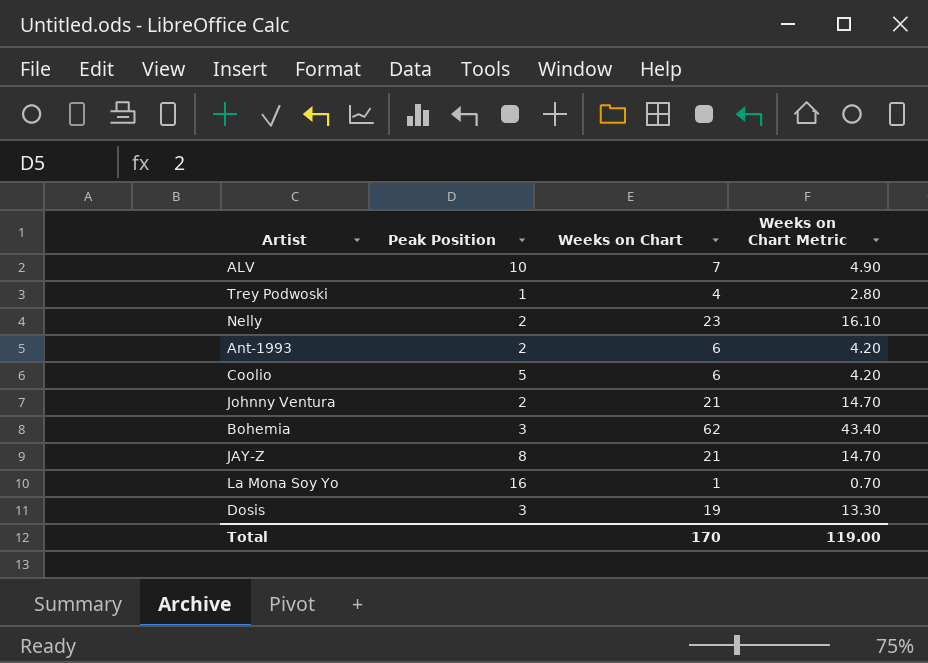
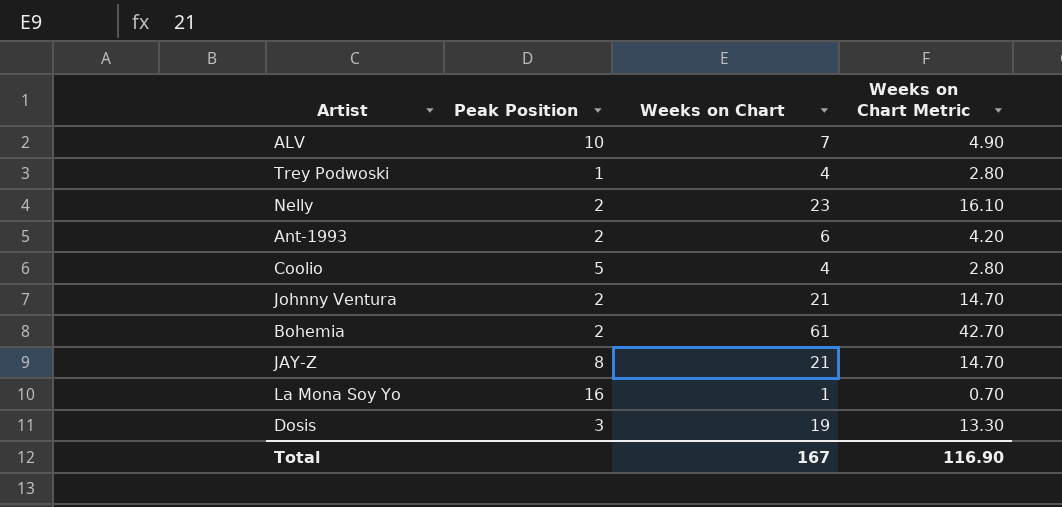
Coolio | Weeks on Chart: 6 -> 4
Coolio | Weeks on Chart Metric: 4.20 -> 2.80
Bohemia | Peak Position: 3 -> 2
Bohemia | Weeks on Chart: 62 -> 61
Bohemia | Weeks on Chart Metric: 43.40 -> 42.70
Total | Weeks on Chart: 170 -> 167
Total | Weeks on Chart Metric: 119.00 -> 116.90

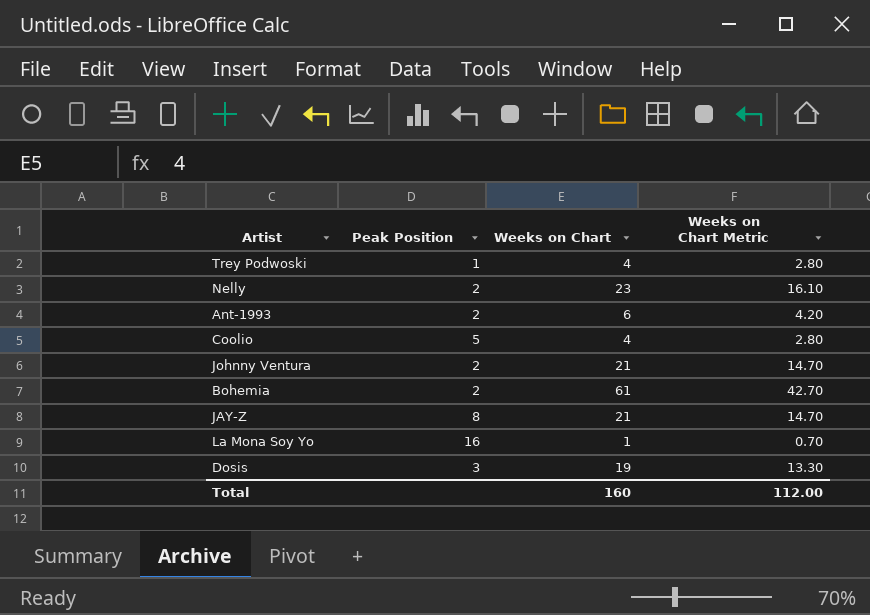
row ALV: 10 | 7 | 4.90 -> none
Total | Weeks on Chart: 167 -> 160
Total | Weeks on Chart Metric: 116.90 -> 112.00

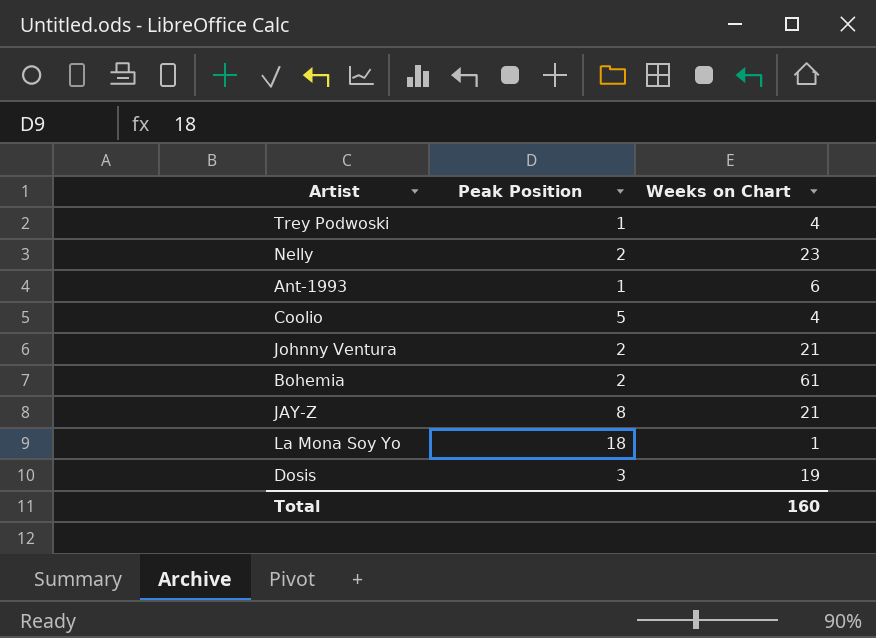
column Weeks on Chart Metric | formula: [Weeks on Chart] * 0.7 -> none
Ant-1993 | Peak Position: 2 -> 1
La Mona Soy Yo | Peak Position: 16 -> 18

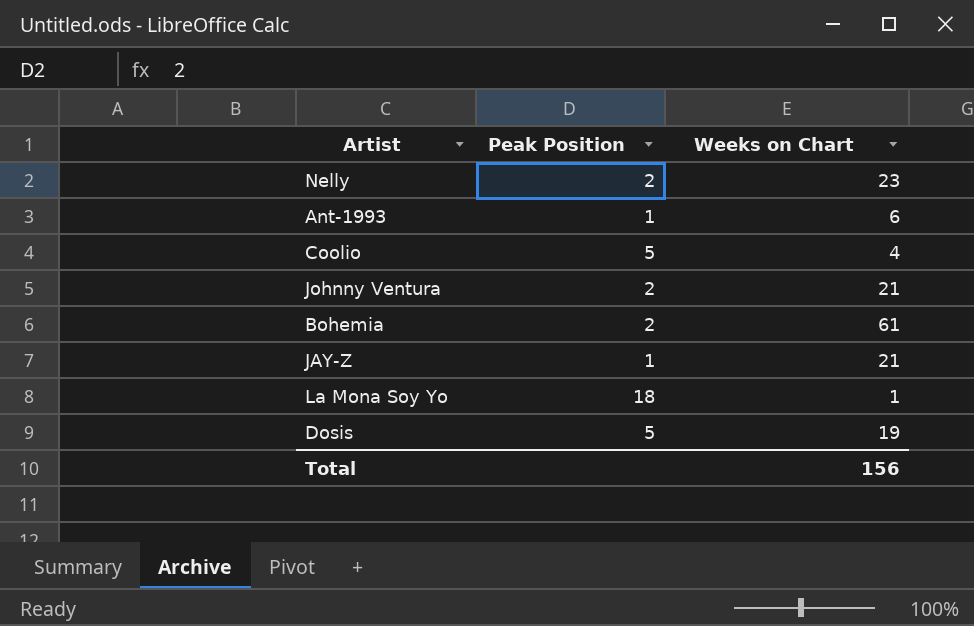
row Trey Podwoski: 1 | 4 -> none
JAY-Z | Peak Position: 8 -> 1
Dosis | Peak Position: 3 -> 5
Total | Weeks on Chart: 160 -> 156

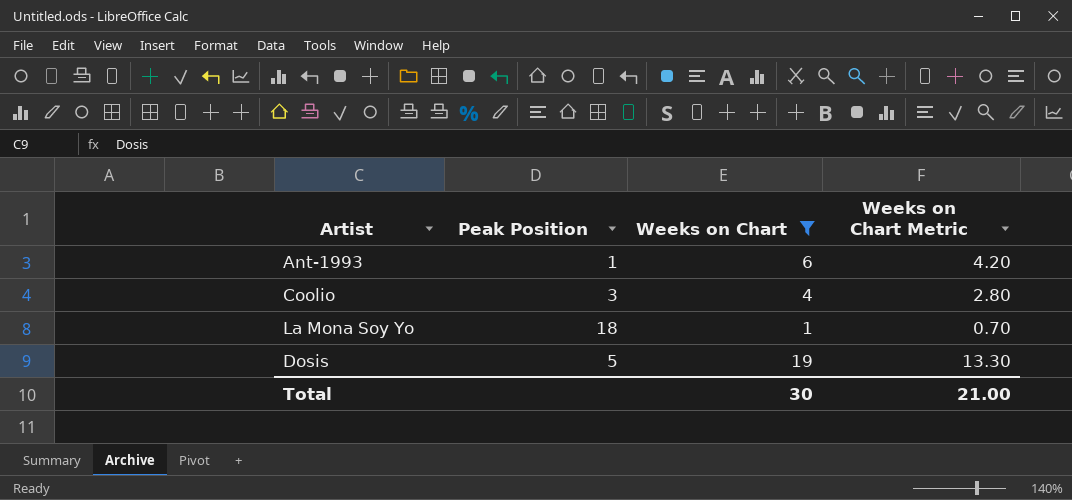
filter: none -> Weeks on Chart <= 19
column Weeks on Chart Metric | formula: none -> [Weeks on Chart] * 0.7
Coolio | Peak Position: 5 -> 3
Total | Weeks on Chart: 156 -> 30

